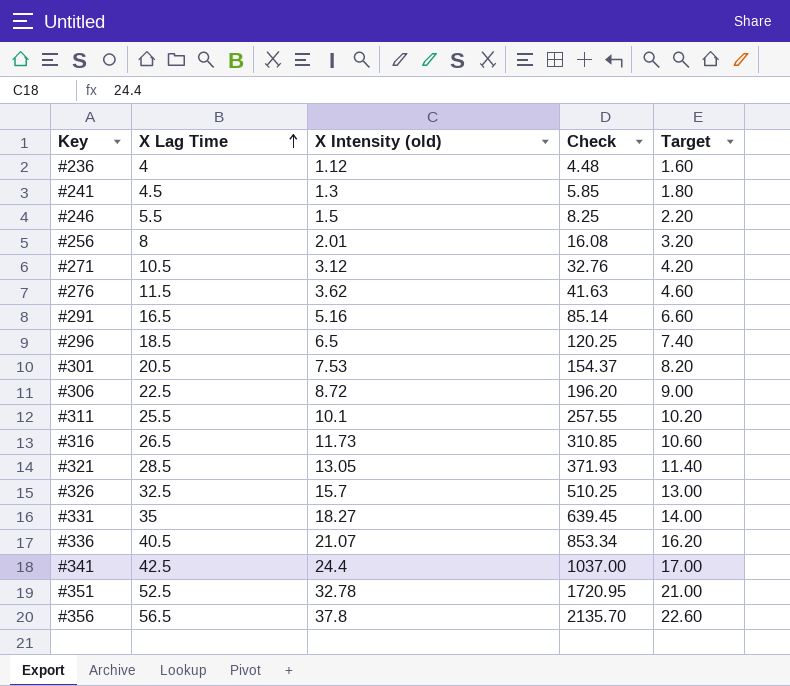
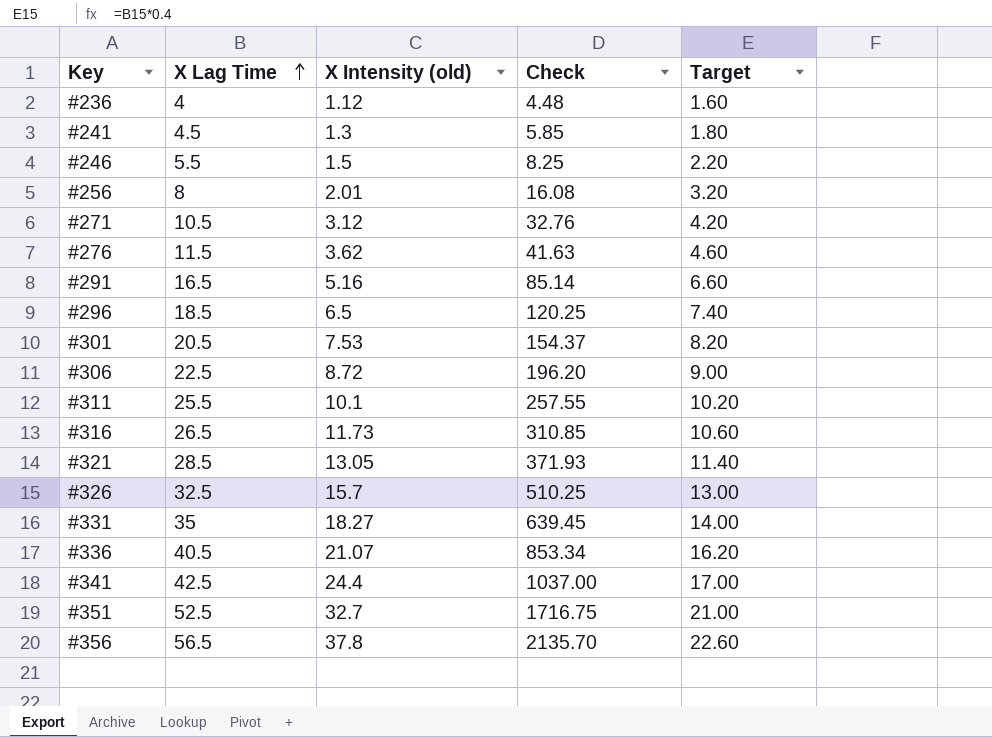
#351 | X Intensity (old): 32.78 -> 32.7
#351 | Check: 1720.95 -> 1716.75

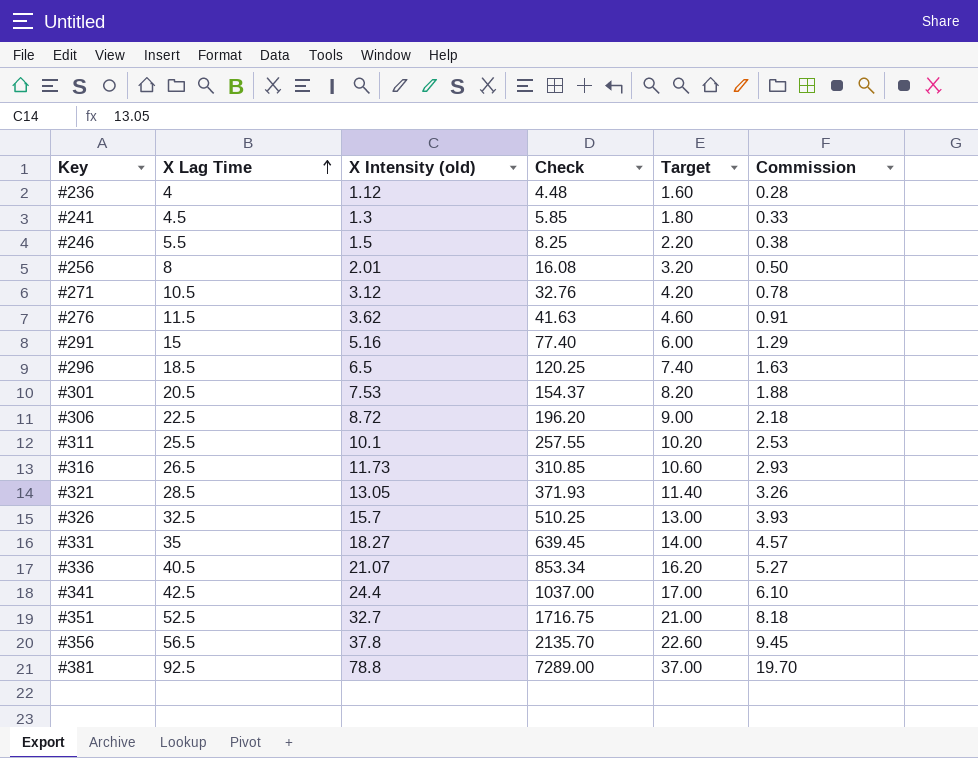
column Commission | formula: none -> [X Intensity (old)] * 0.25
#291 | X Lag Time: 16.5 -> 15
#291 | Check: 85.14 -> 77.40
#291 | Target: 6.60 -> 6.00
row #381: none -> 92.5 | 78.8 | 7289.00 | 37.00 | 19.70

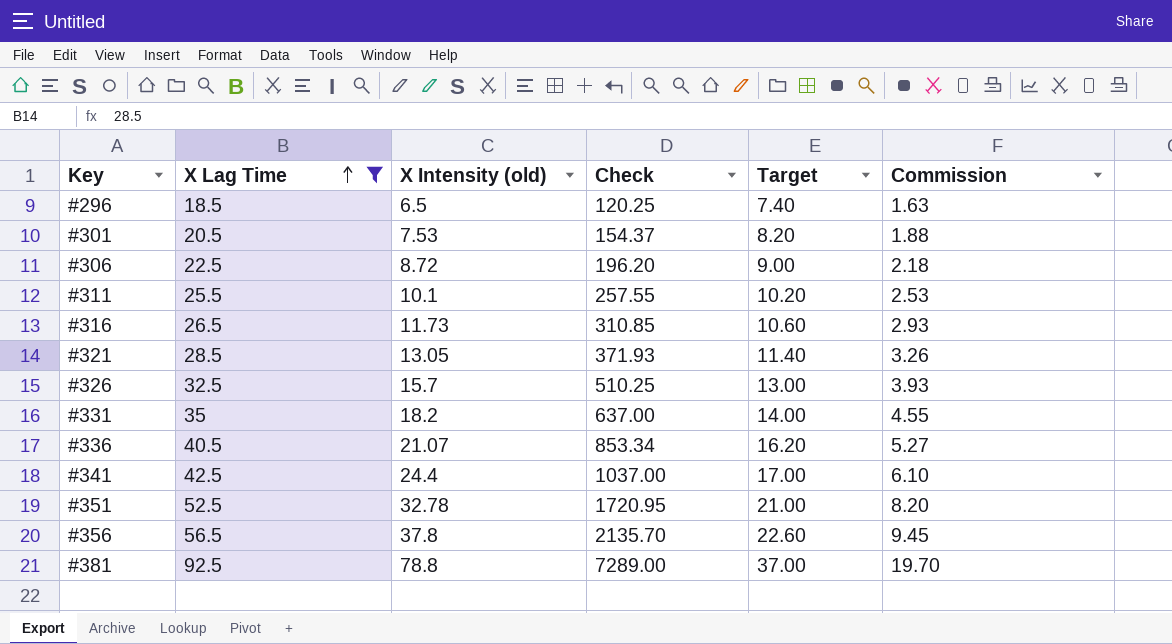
filter: none -> X Lag Time >= 18.5
#331 | X Intensity (old): 18.27 -> 18.2
#331 | Check: 639.45 -> 637.00
#331 | Commission: 4.57 -> 4.55
#351 | X Intensity (old): 32.7 -> 32.78
#351 | Check: 1716.75 -> 1720.95
#351 | Commission: 8.18 -> 8.20

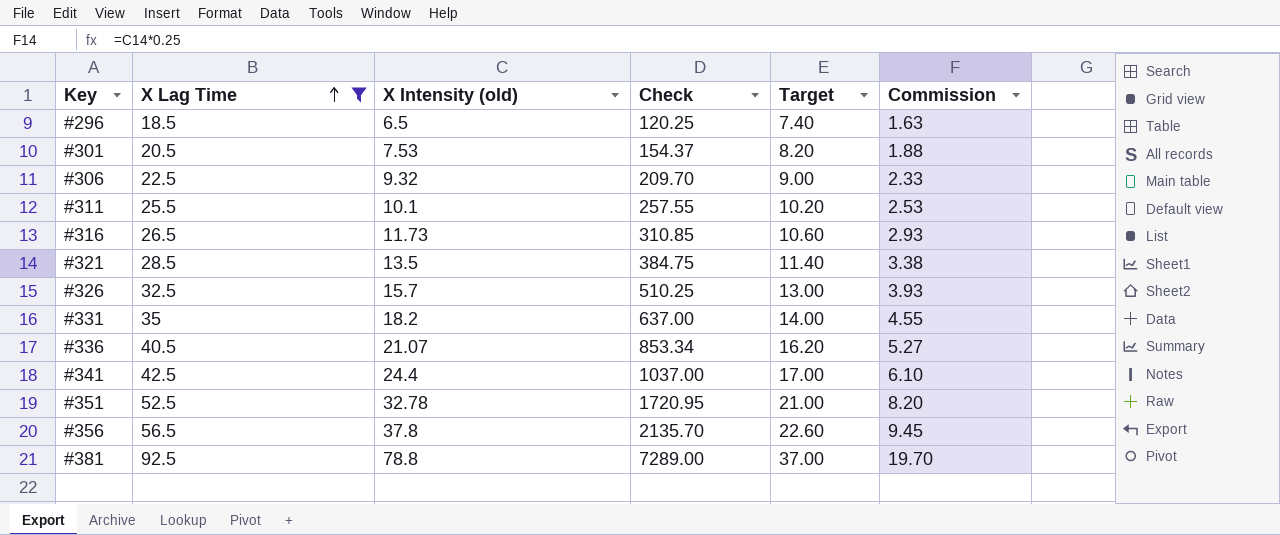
#306 | X Intensity (old): 8.72 -> 9.32
#306 | Check: 196.20 -> 209.70
#306 | Commission: 2.18 -> 2.33
#321 | X Intensity (old): 13.05 -> 13.5
#321 | Check: 371.93 -> 384.75
#321 | Commission: 3.26 -> 3.38

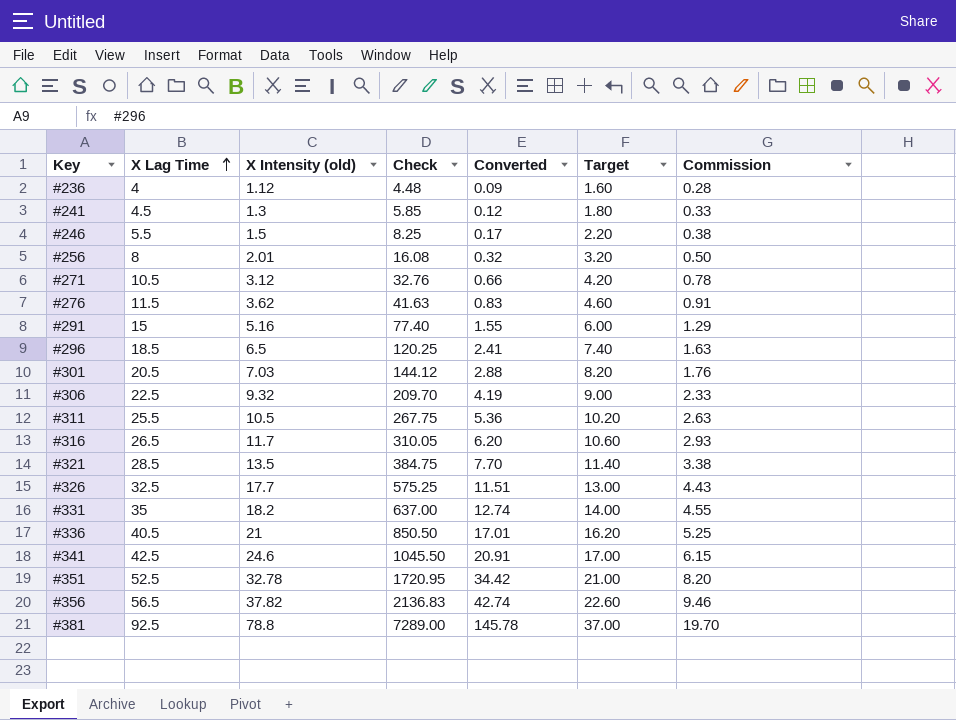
filter: X Lag Time >= 18.5 -> none
column Converted | formula: none -> [Check] * 0.02
#301 | X Intensity (old): 7.53 -> 7.03
#301 | Check: 154.37 -> 144.12
#301 | Commission: 1.88 -> 1.76
#311 | X Intensity (old): 10.1 -> 10.5
#311 | Check: 257.55 -> 267.75
#311 | Commission: 2.53 -> 2.63
#316 | X Intensity (old): 11.73 -> 11.7
#316 | Check: 310.85 -> 310.05
#326 | X Intensity (old): 15.7 -> 17.7
#326 | Check: 510.25 -> 575.25
#326 | Commission: 3.93 -> 4.43
#336 | X Intensity (old): 21.07 -> 21
#336 | Check: 853.34 -> 850.50
#336 | Commission: 5.27 -> 5.25
#341 | X Intensity (old): 24.4 -> 24.6
#341 | Check: 1037.00 -> 1045.50
#341 | Commission: 6.10 -> 6.15
#356 | X Intensity (old): 37.8 -> 37.82
#356 | Check: 2135.70 -> 2136.83
#356 | Commission: 9.45 -> 9.46

